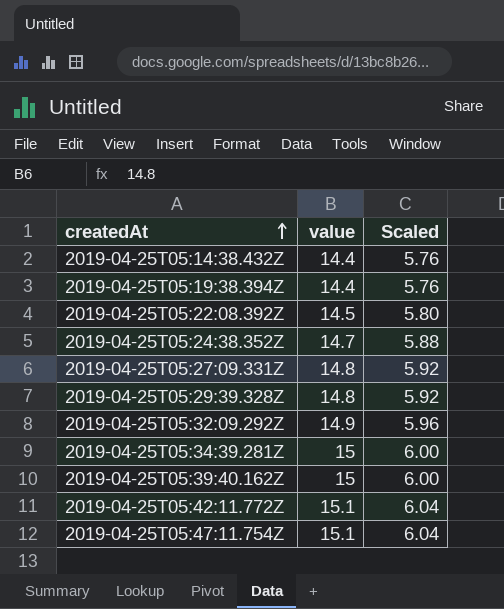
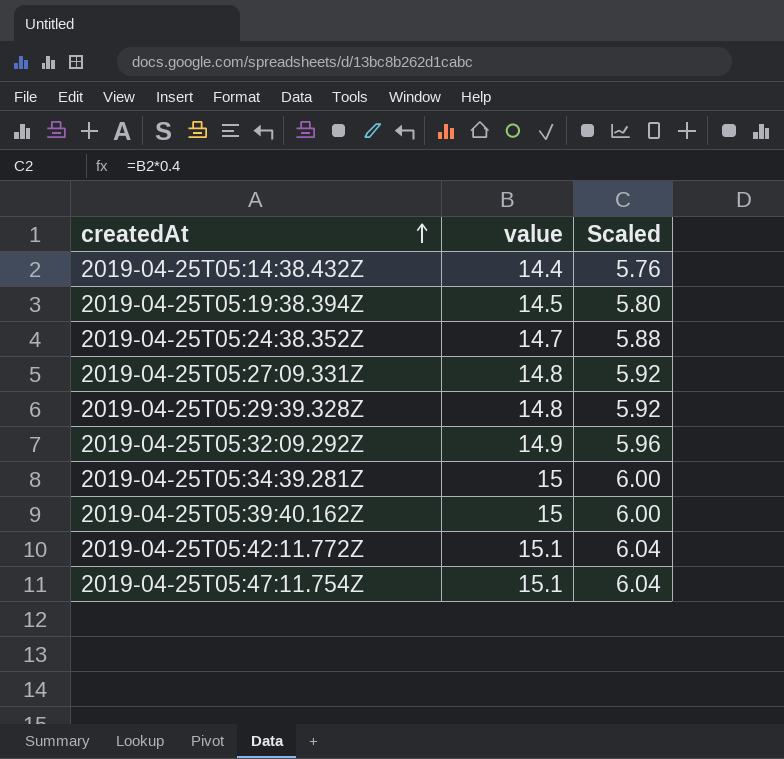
row 2019-04-25T05:22:08.392Z: 14.5 | 5.80 -> none
2019-04-25T05:19:38.394Z | value: 14.4 -> 14.5
2019-04-25T05:19:38.394Z | Scaled: 5.76 -> 5.80

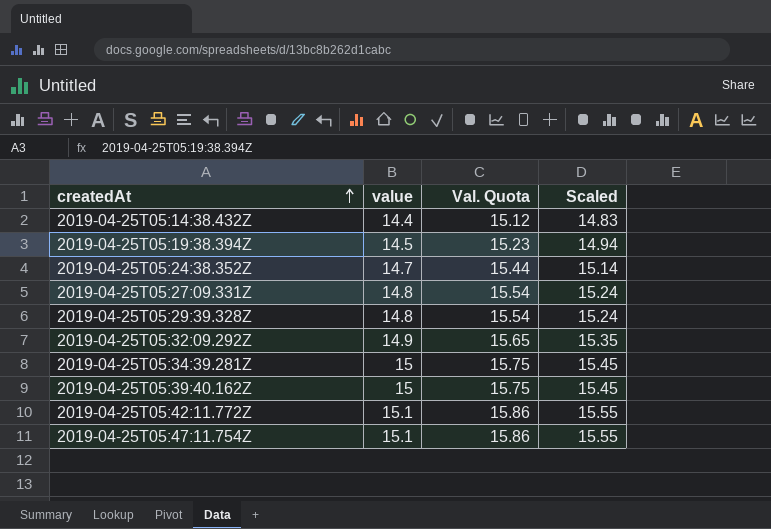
column Val. Quota | formula: none -> [value] * 1.05
column Scaled | formula: [value] * 0.4 -> [value] * 1.03

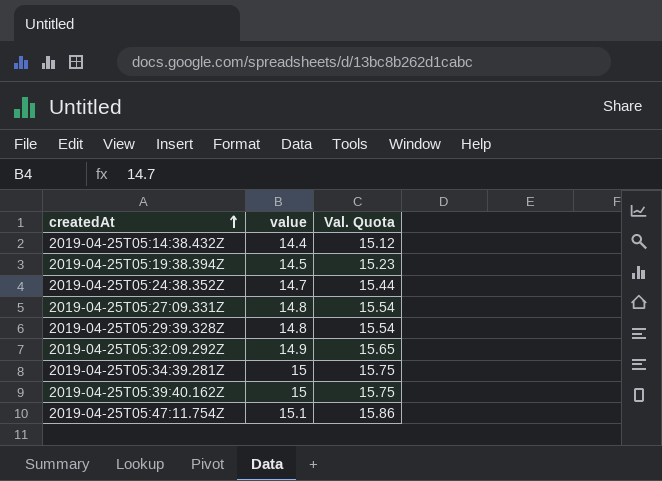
column Scaled | formula: [value] * 1.03 -> none
row 2019-04-25T05:42:11.772Z: 15.1 | 15.86 | 15.55 -> none

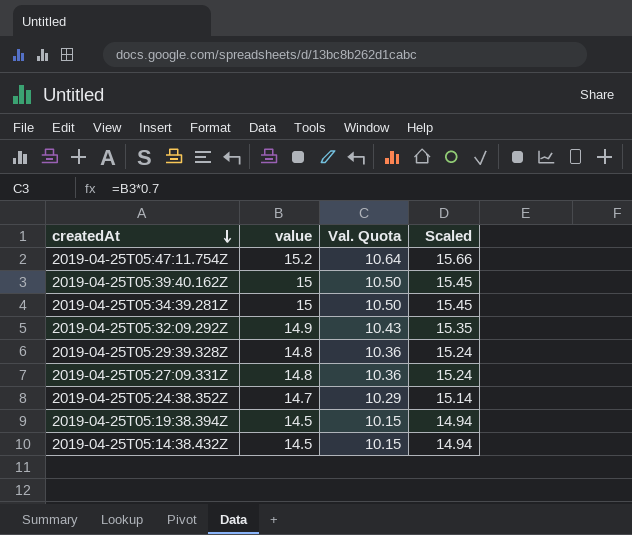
row order: createdAt ascending -> createdAt descending
column Val. Quota | formula: [value] * 1.05 -> [value] * 0.7
column Scaled | formula: none -> [value] * 1.03
2019-04-25T05:47:11.754Z | value: 15.1 -> 15.2
2019-04-25T05:14:38.432Z | value: 14.4 -> 14.5

